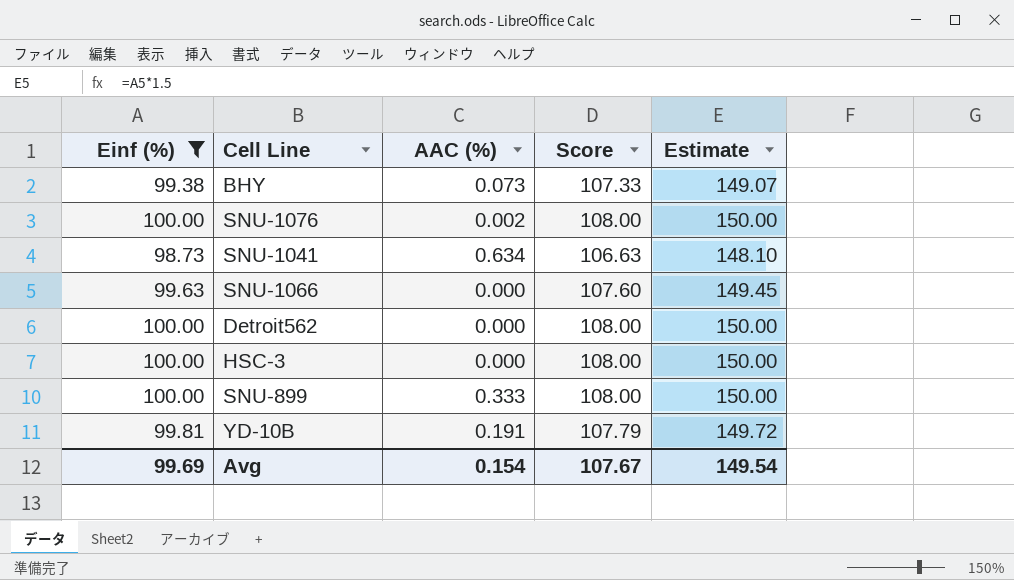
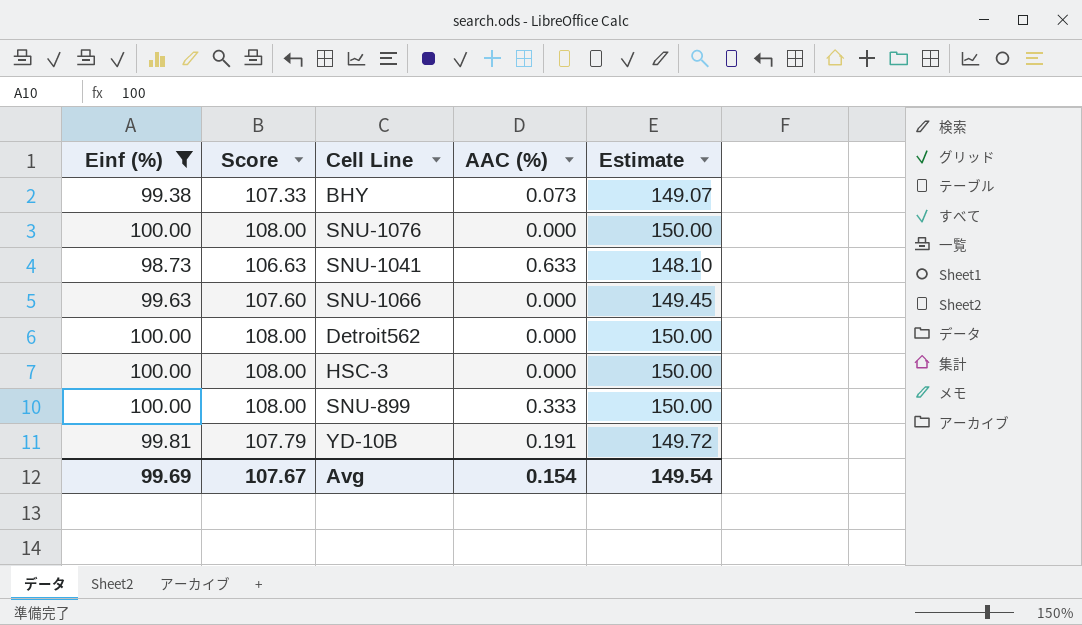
column Score | position: 4 -> 2
SNU-1076 | AAC (%): 0.002 -> 0.000
SNU-1041 | AAC (%): 0.634 -> 0.633

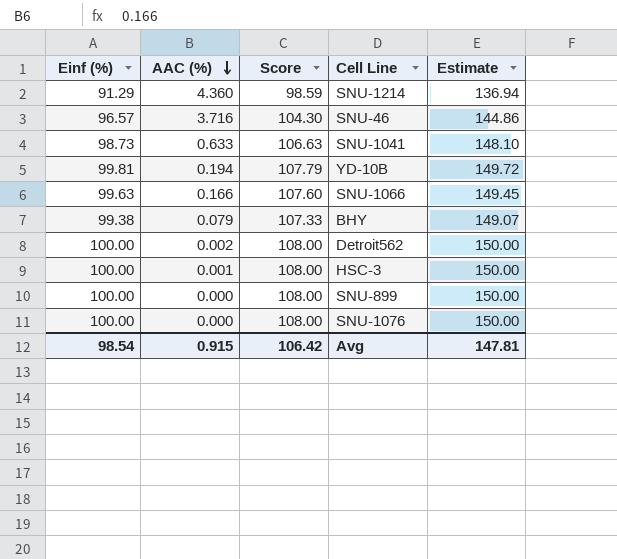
filter: Einf (%) >= 98.73 -> none
row order: none -> AAC (%) descending
column AAC (%) | position: 4 -> 2
YD-10B | AAC (%): 0.191 -> 0.194
SNU-1066 | AAC (%): 0.000 -> 0.166
BHY | AAC (%): 0.073 -> 0.079
Detroit562 | AAC (%): 0.000 -> 0.002
HSC-3 | AAC (%): 0.000 -> 0.001
SNU-899 | AAC (%): 0.333 -> 0.000
Avg | Einf (%): 99.69 -> 98.54
Avg | AAC (%): 0.154 -> 0.915
Avg | Score: 107.67 -> 106.42
Avg | Estimate: 149.54 -> 147.81

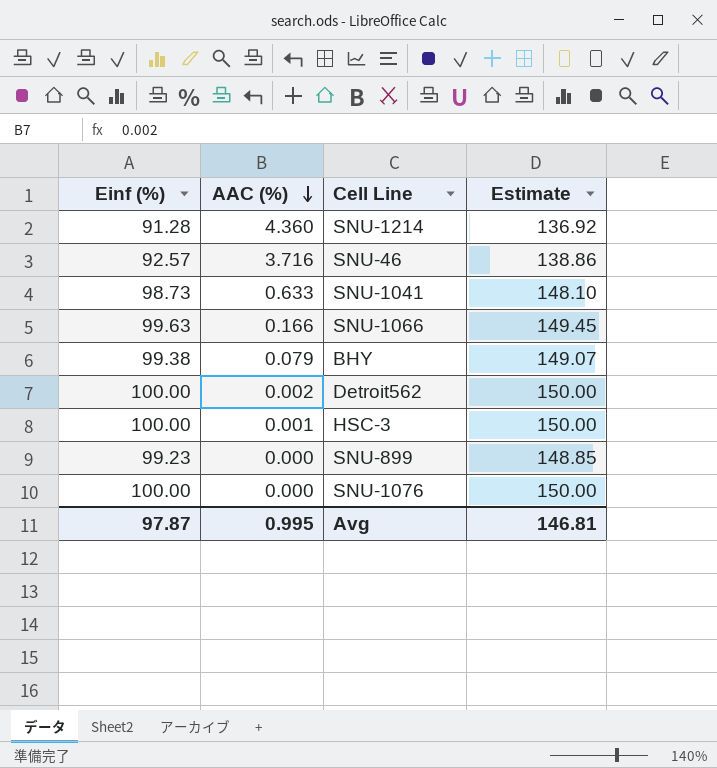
column Score | formula: [Einf (%)] * 1.08 -> none
row YD-10B: 99.81 | 0.194 | 107.79 | 149.72 -> none
SNU-1214 | Einf (%): 91.29 -> 91.28
SNU-1214 | Estimate: 136.94 -> 136.92
SNU-46 | Einf (%): 96.57 -> 92.57
SNU-46 | Estimate: 144.86 -> 138.86
SNU-899 | Einf (%): 100.00 -> 99.23
SNU-899 | Estimate: 150.00 -> 148.85
Avg | Einf (%): 98.54 -> 97.87
Avg | AAC (%): 0.915 -> 0.995
Avg | Estimate: 147.81 -> 146.81

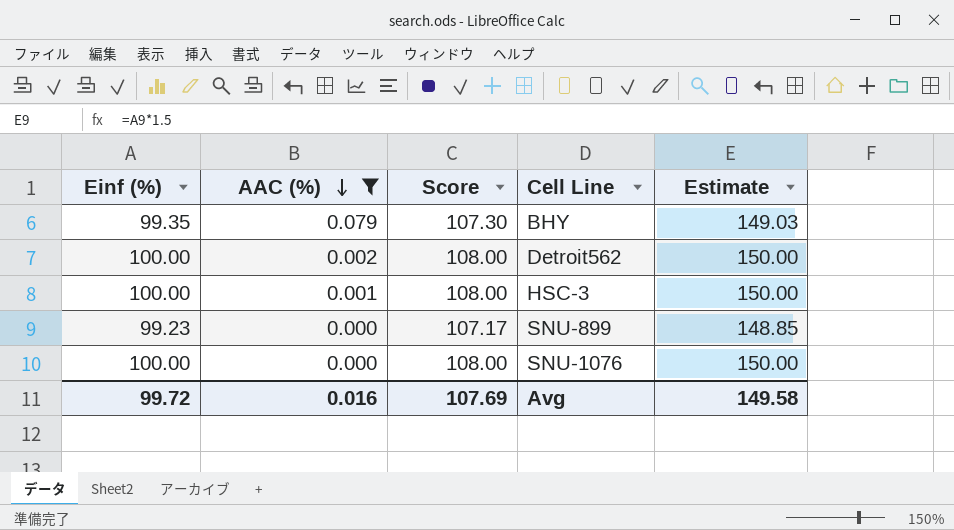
filter: none -> AAC (%) <= 0.079
column Score | formula: none -> [Einf (%)] * 1.08
BHY | Einf (%): 99.38 -> 99.35
BHY | Estimate: 149.07 -> 149.03
Avg | Einf (%): 97.87 -> 99.72
Avg | AAC (%): 0.995 -> 0.016
Avg | Estimate: 146.81 -> 149.58

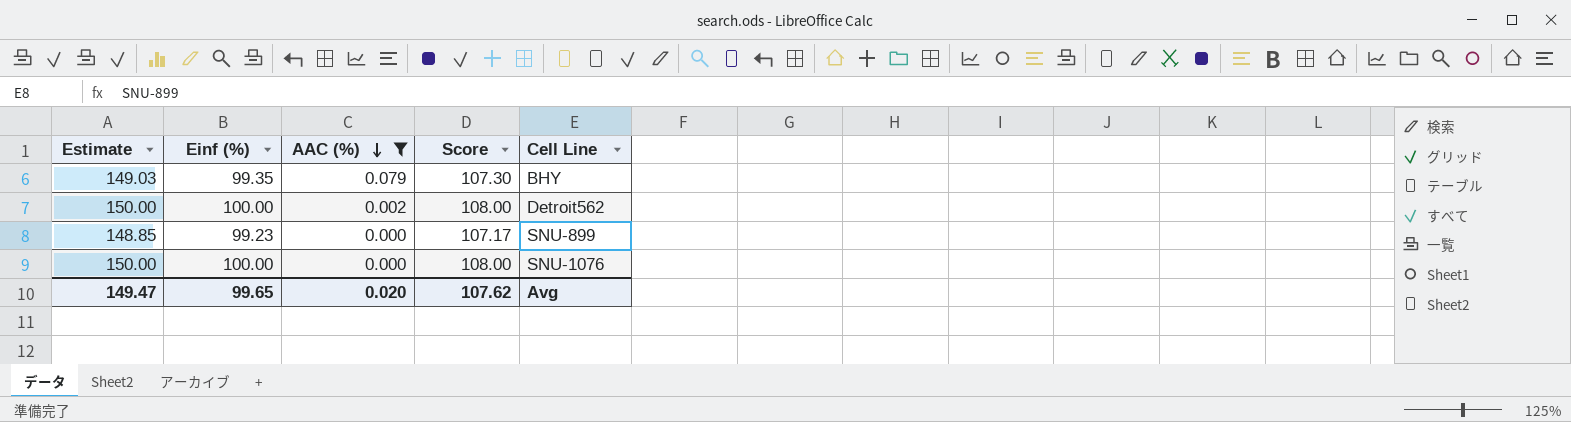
column Estimate | position: 5 -> 1
row HSC-3: 100.00 | 0.001 | 108.00 | 150.00 -> none
Avg | Estimate: 149.58 -> 149.47
Avg | Einf (%): 99.72 -> 99.65
Avg | AAC (%): 0.016 -> 0.020
Avg | Score: 107.69 -> 107.62

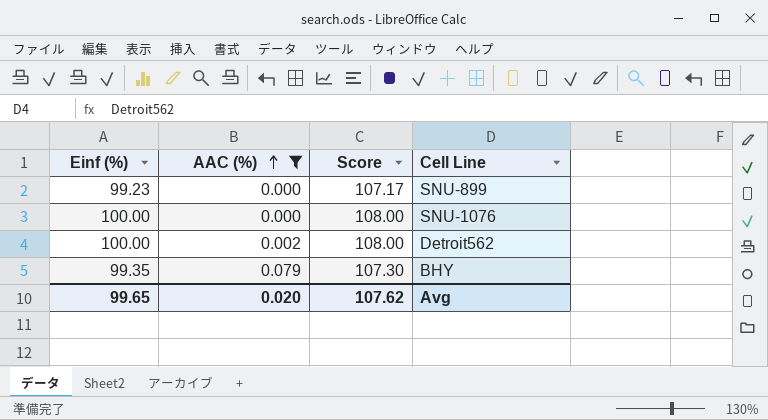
row order: AAC (%) descending -> AAC (%) ascending
column Estimate | formula: [Einf (%)] * 1.5 -> none

